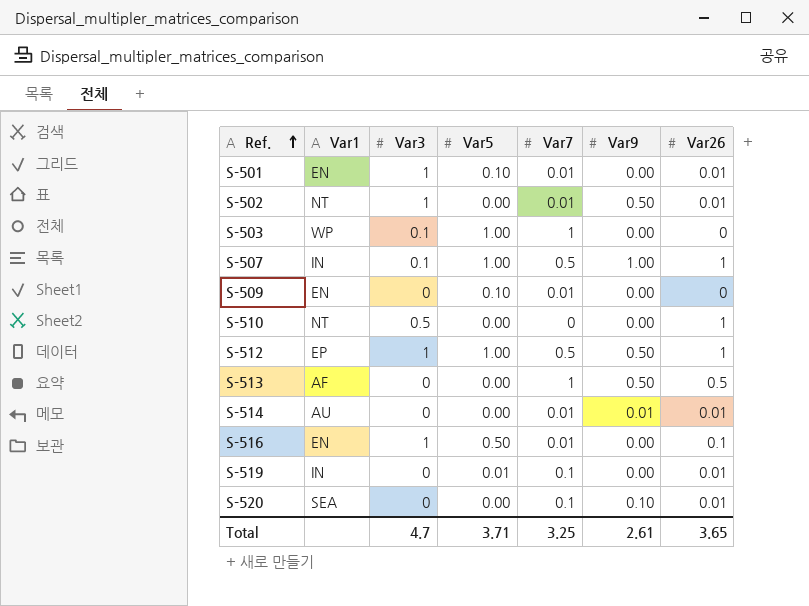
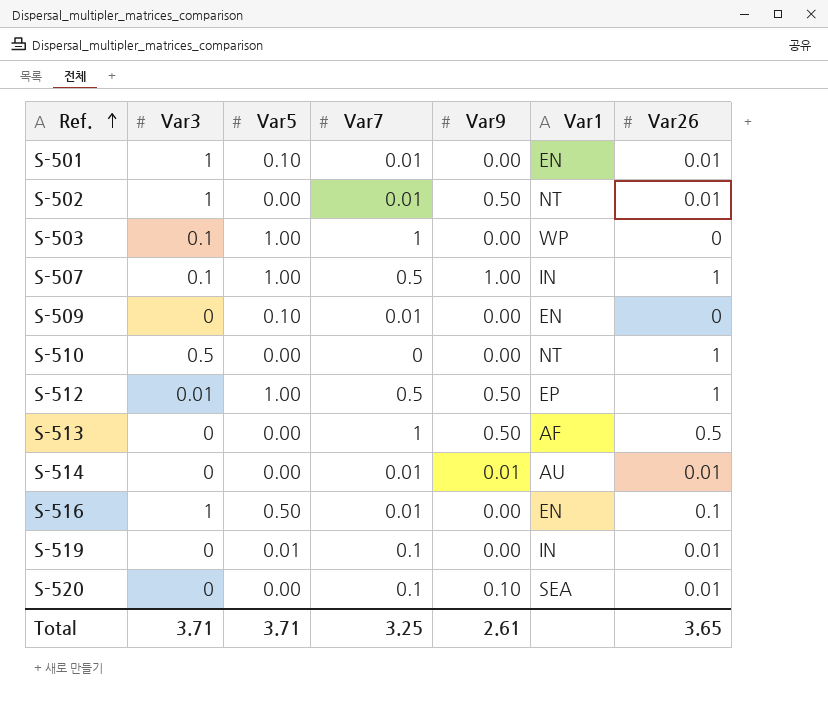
column Var1 | position: 2 -> 6
S-512 | Var3: 1 -> 0.01
Total | Var3: 4.7 -> 3.71

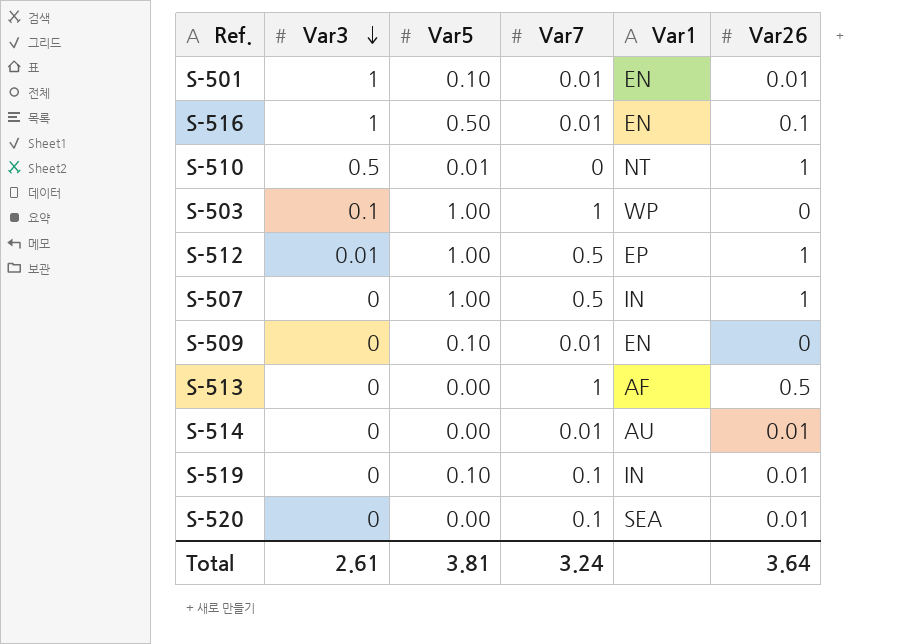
row order: Ref. ascending -> Var3 descending
column Var9 | position: 5 -> none
row S-502: 1 | 0.00 | 0.01 | 0.50 | NT | 0.01 -> none
S-510 | Var5: 0.00 -> 0.01
S-507 | Var3: 0.1 -> 0
S-519 | Var5: 0.01 -> 0.10
Total | Var3: 3.71 -> 2.61
Total | Var5: 3.71 -> 3.81
Total | Var7: 3.25 -> 3.24
Total | Var26: 3.65 -> 3.64

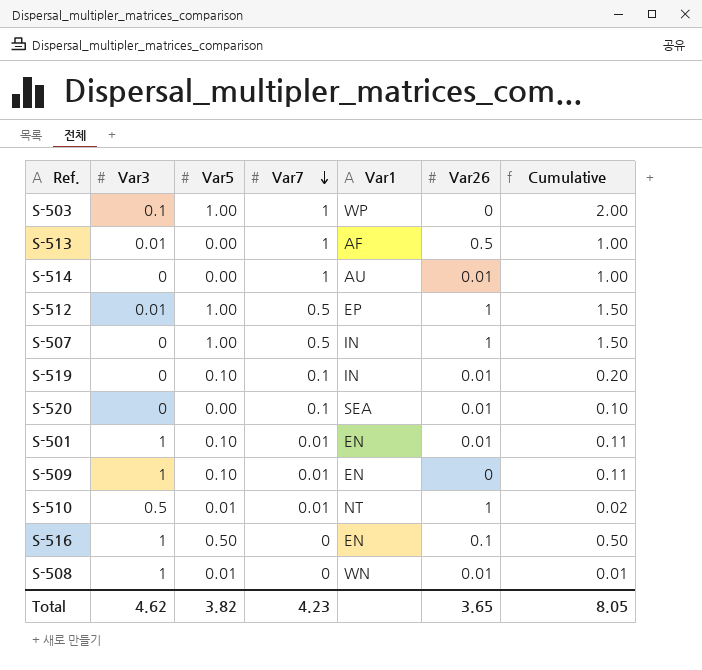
row order: Var3 descending -> Var7 descending
column Cumulative | formula: none -> [Var5] + [Var7]
S-513 | Var3: 0 -> 0.01
S-514 | Var7: 0.01 -> 1
S-509 | Var3: 0 -> 1
S-510 | Var7: 0 -> 0.01
S-516 | Var7: 0.01 -> 0
row S-508: none -> 1 | 0.01 | 0 | WN | 0.01 | 0.01
Total | Var3: 2.61 -> 4.62
Total | Var5: 3.81 -> 3.82
Total | Var7: 3.24 -> 4.23
Total | Var26: 3.64 -> 3.65

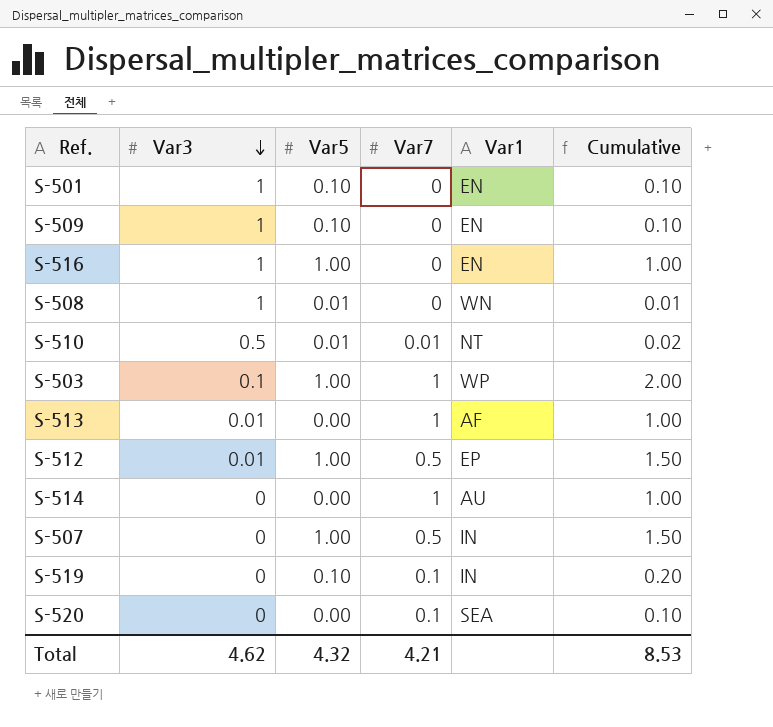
row order: Var7 descending -> Var3 descending
column Var26 | position: 6 -> none
S-501 | Var7: 0.01 -> 0
S-501 | Cumulative: 0.11 -> 0.10
S-509 | Var7: 0.01 -> 0
S-509 | Cumulative: 0.11 -> 0.10
S-516 | Var5: 0.50 -> 1.00
S-516 | Cumulative: 0.50 -> 1.00
Total | Var5: 3.82 -> 4.32
Total | Var7: 4.23 -> 4.21
Total | Cumulative: 8.05 -> 8.53

